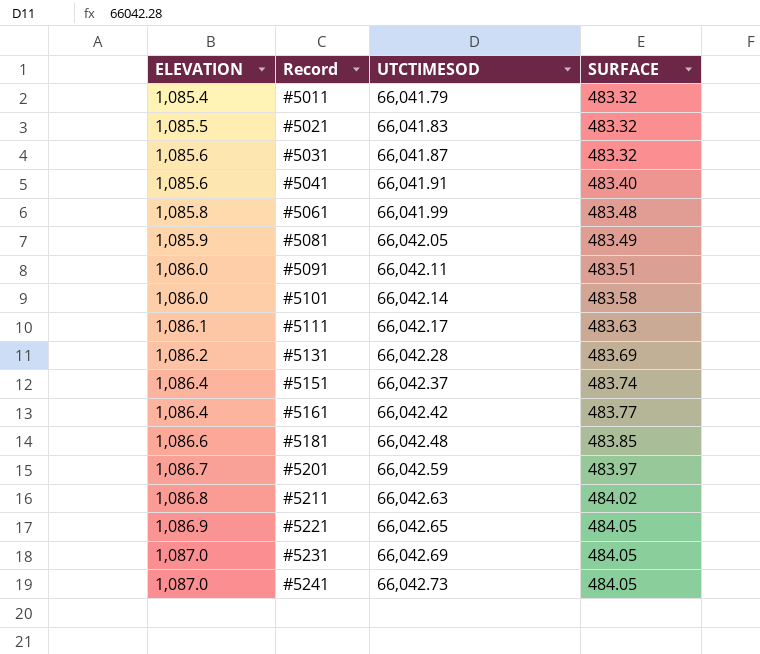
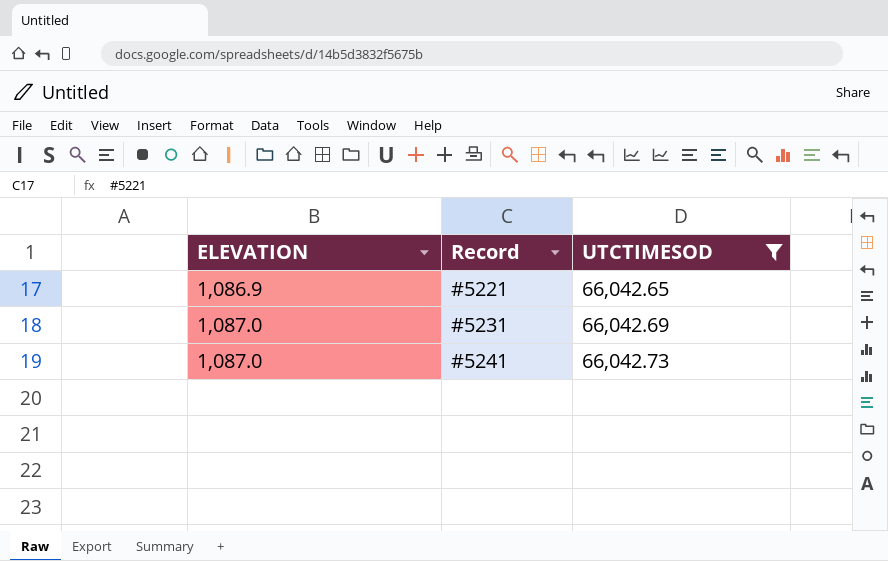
filter: none -> UTCTIMESOD >= 66,042.65
column SURFACE | position: 4 -> none

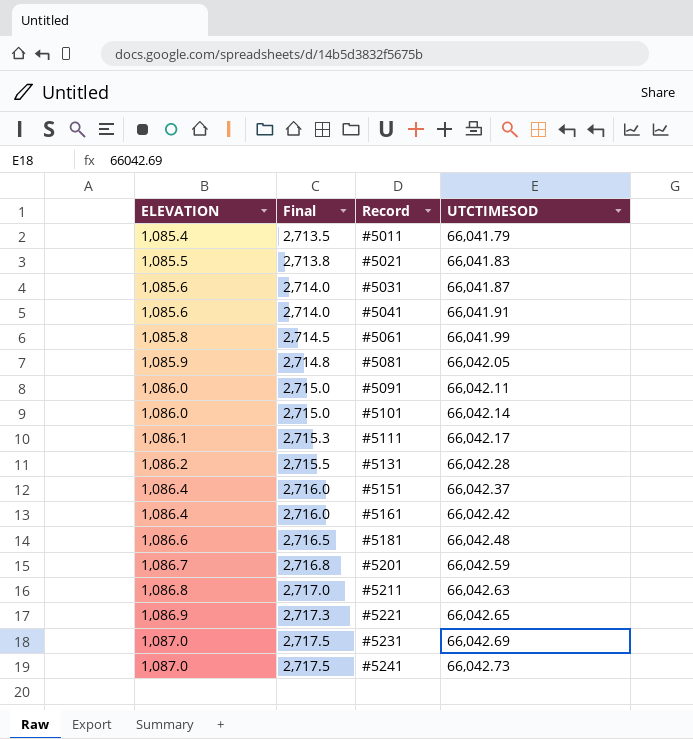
filter: UTCTIMESOD >= 66,042.65 -> none
column Final | formula: none -> [ELEVATION] * 2.5

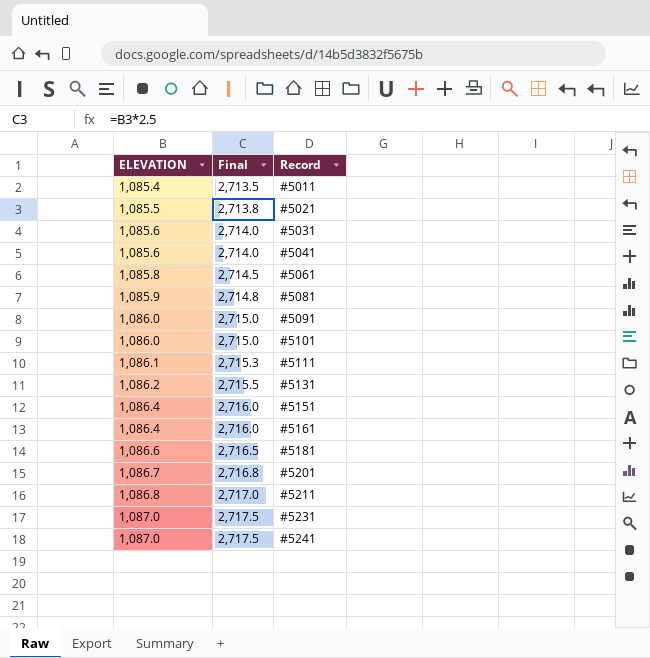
column UTCTIMESOD | position: 4 -> none
row #5221: 1,086.9 | 2,717.3 | 66,042.65 -> none

